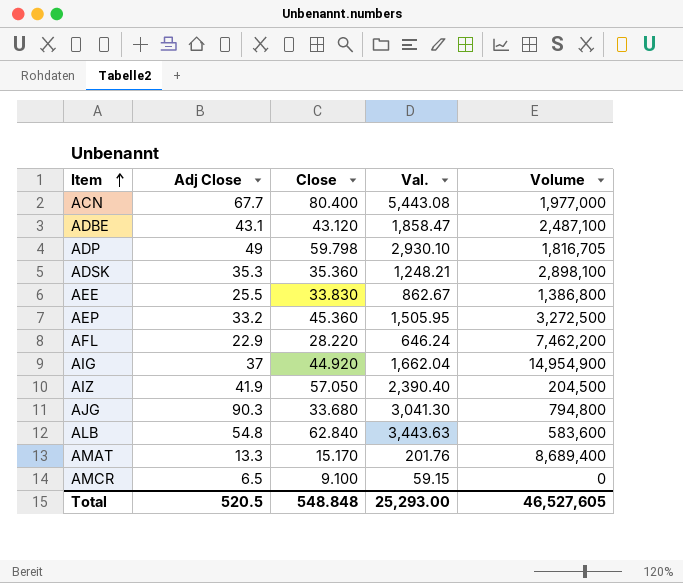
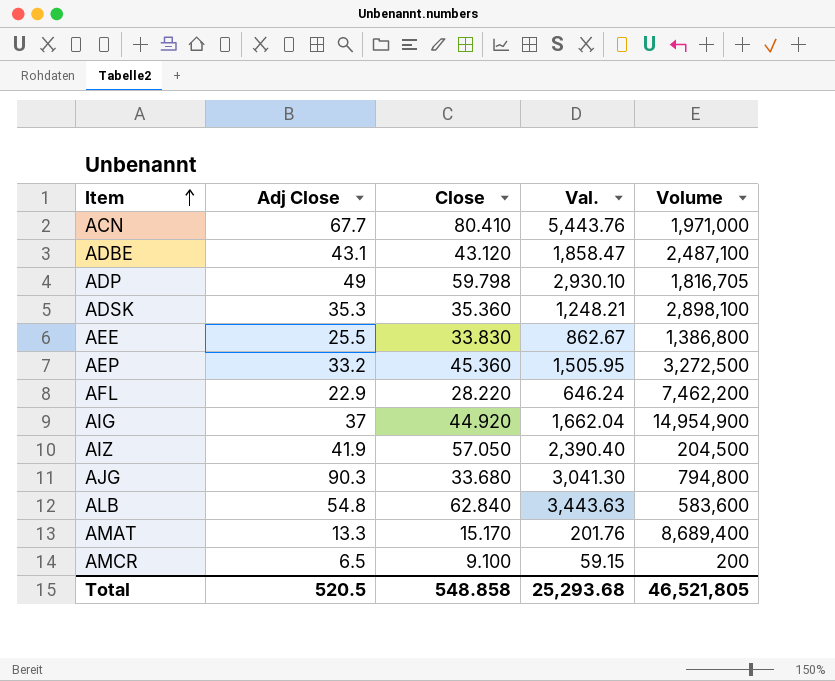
ACN | Close: 80.400 -> 80.410
ACN | Val.: 5,443.08 -> 5,443.76
ACN | Volume: 1,977,000 -> 1,971,000
AMCR | Volume: 0 -> 200
Total | Close: 548.848 -> 548.858
Total | Val.: 25,293.00 -> 25,293.68
Total | Volume: 46,527,605 -> 46,521,805

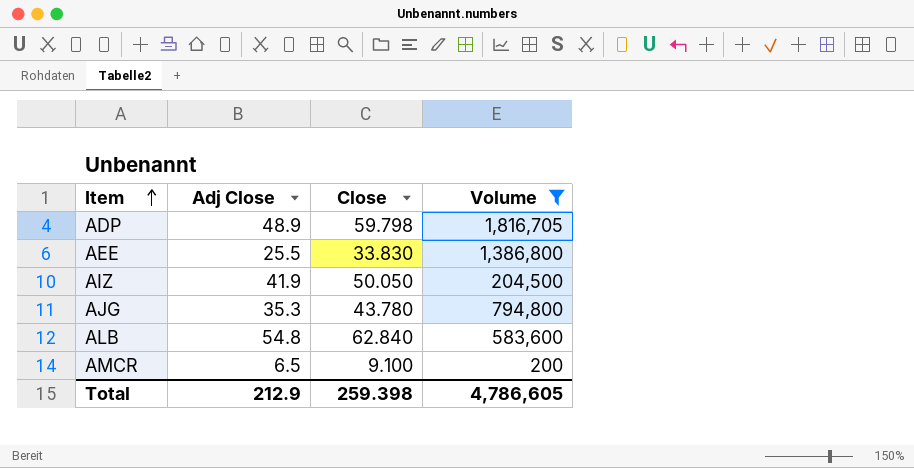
filter: none -> Volume <= 1,816,705
column Val. | formula: [Adj Close] * [Close] -> none
ADP | Adj Close: 49 -> 48.9
AIZ | Close: 57.050 -> 50.050
AJG | Adj Close: 90.3 -> 35.3
AJG | Close: 33.680 -> 43.780
Total | Adj Close: 520.5 -> 212.9
Total | Close: 548.858 -> 259.398
Total | Volume: 46,521,805 -> 4,786,605

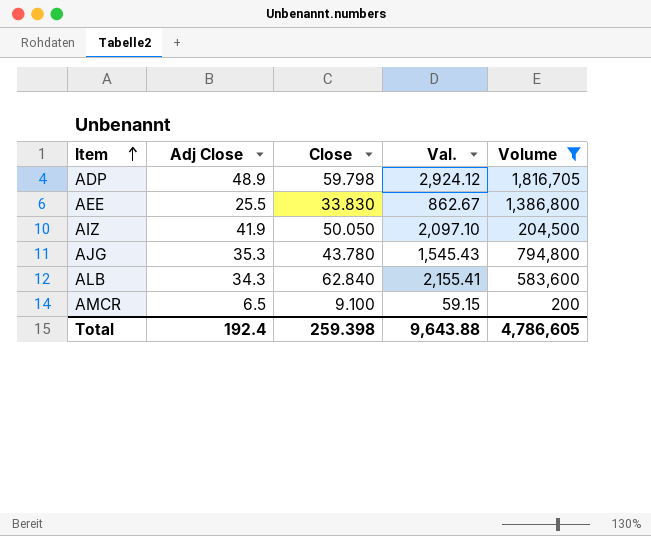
column Val. | formula: none -> [Adj Close] * [Close]
ALB | Adj Close: 54.8 -> 34.3
Total | Adj Close: 212.9 -> 192.4

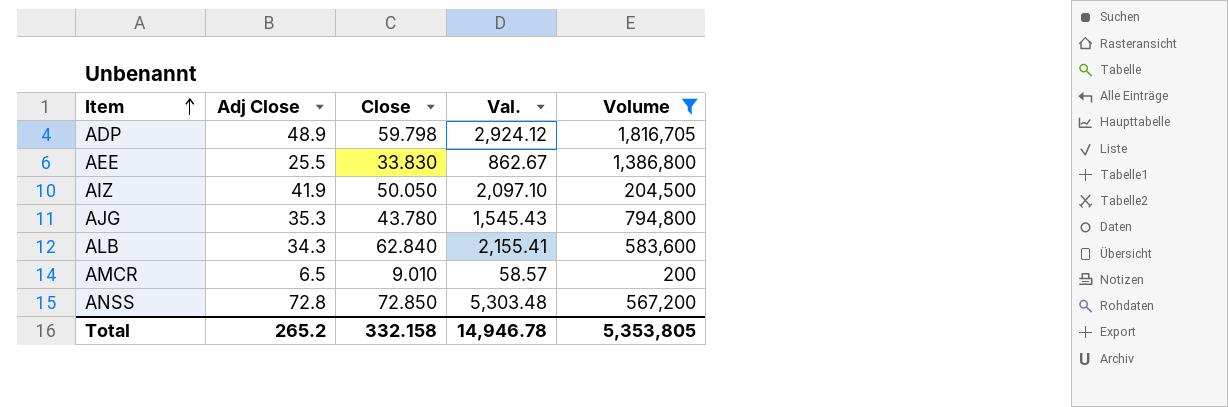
AMCR | Close: 9.100 -> 9.010
AMCR | Val.: 59.15 -> 58.57
row ANSS: none -> 72.8 | 72.850 | 5,303.48 | 567,200
Total | Adj Close: 192.4 -> 265.2
Total | Close: 259.398 -> 332.158
Total | Val.: 9,643.88 -> 14,946.78
Total | Volume: 4,786,605 -> 5,353,805

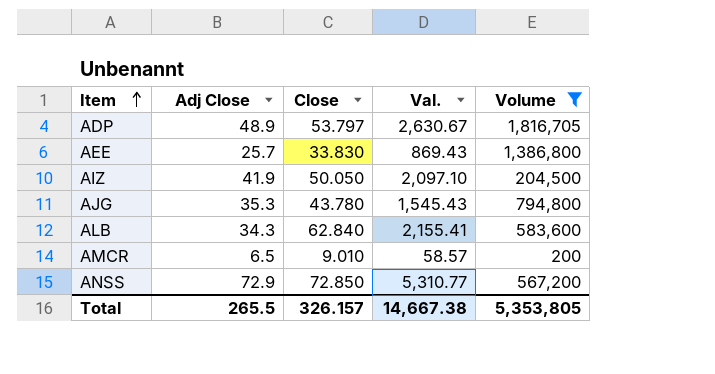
ADP | Close: 59.798 -> 53.797
ADP | Val.: 2,924.12 -> 2,630.67
AEE | Adj Close: 25.5 -> 25.7
AEE | Val.: 862.67 -> 869.43
ANSS | Adj Close: 72.8 -> 72.9
ANSS | Val.: 5,303.48 -> 5,310.77
Total | Adj Close: 265.2 -> 265.5
Total | Close: 332.158 -> 326.157
Total | Val.: 14,946.78 -> 14,667.38

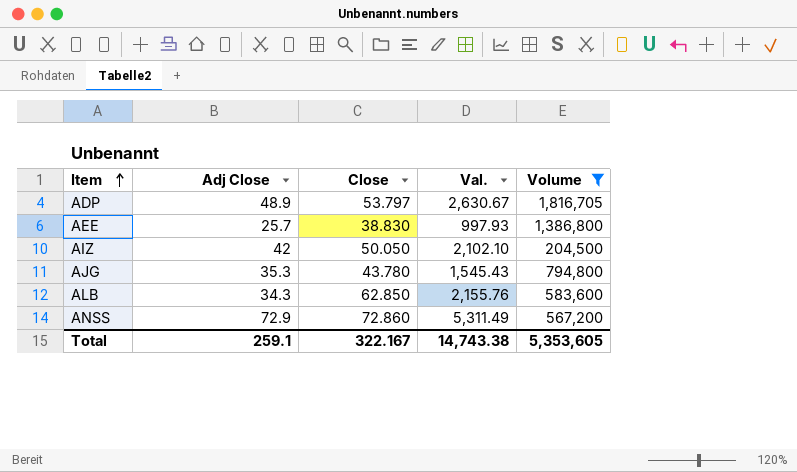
row AMCR: 6.5 | 9.010 | 58.57 | 200 -> none
AEE | Close: 33.830 -> 38.830
AEE | Val.: 869.43 -> 997.93
AIZ | Adj Close: 41.9 -> 42
AIZ | Val.: 2,097.10 -> 2,102.10
ALB | Close: 62.840 -> 62.850
ALB | Val.: 2,155.41 -> 2,155.76
ANSS | Close: 72.850 -> 72.860
ANSS | Val.: 5,310.77 -> 5,311.49
Total | Adj Close: 265.5 -> 259.1
Total | Close: 326.157 -> 322.167
Total | Val.: 14,667.38 -> 14,743.38
Total | Volume: 5,353,805 -> 5,353,605

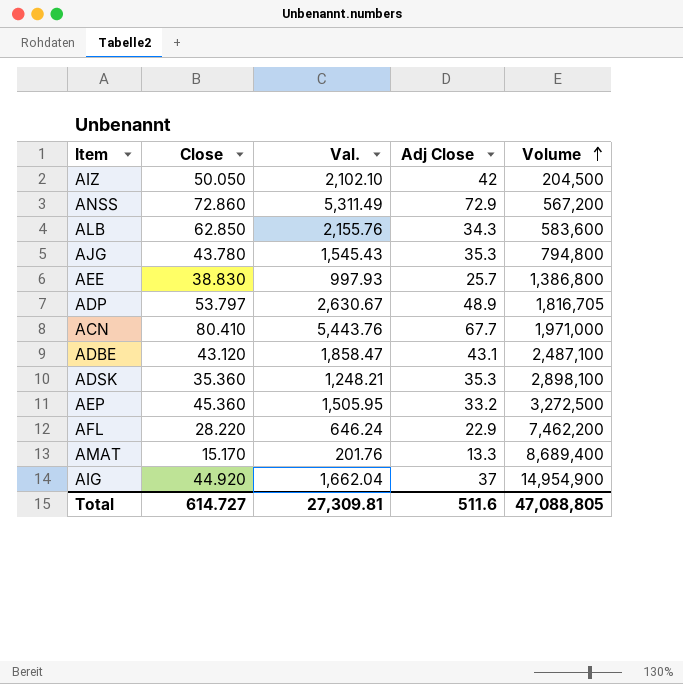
filter: Volume <= 1,816,705 -> none
row order: Item ascending -> Volume ascending
column Adj Close | position: 2 -> 4
Total | Close: 322.167 -> 614.727
Total | Val.: 14,743.38 -> 27,309.81
Total | Adj Close: 259.1 -> 511.6
Total | Volume: 5,353,605 -> 47,088,805

